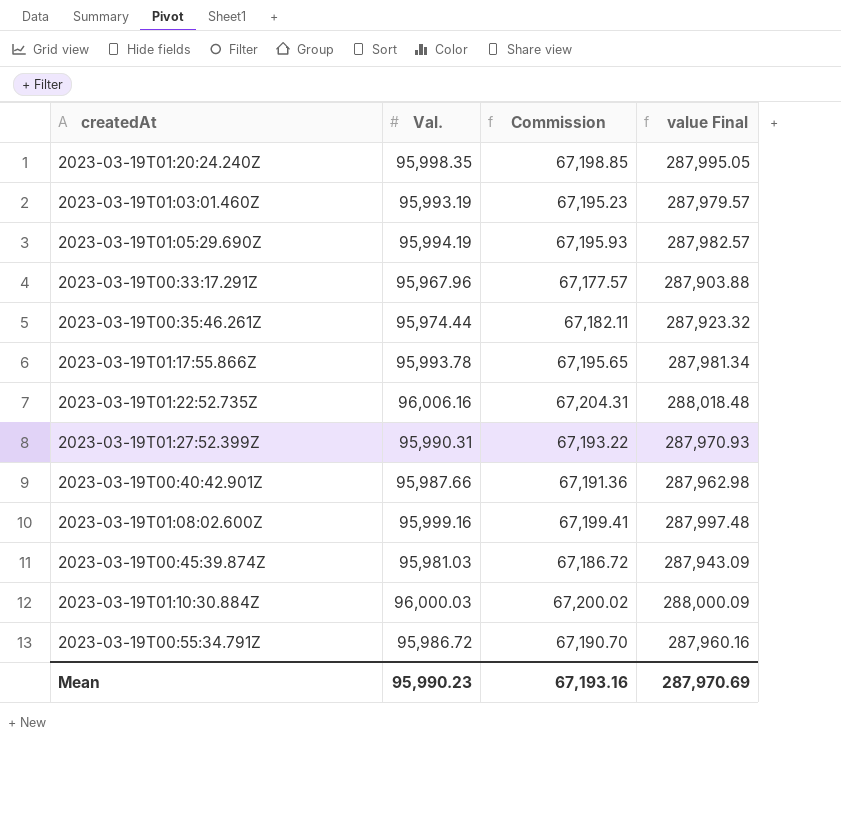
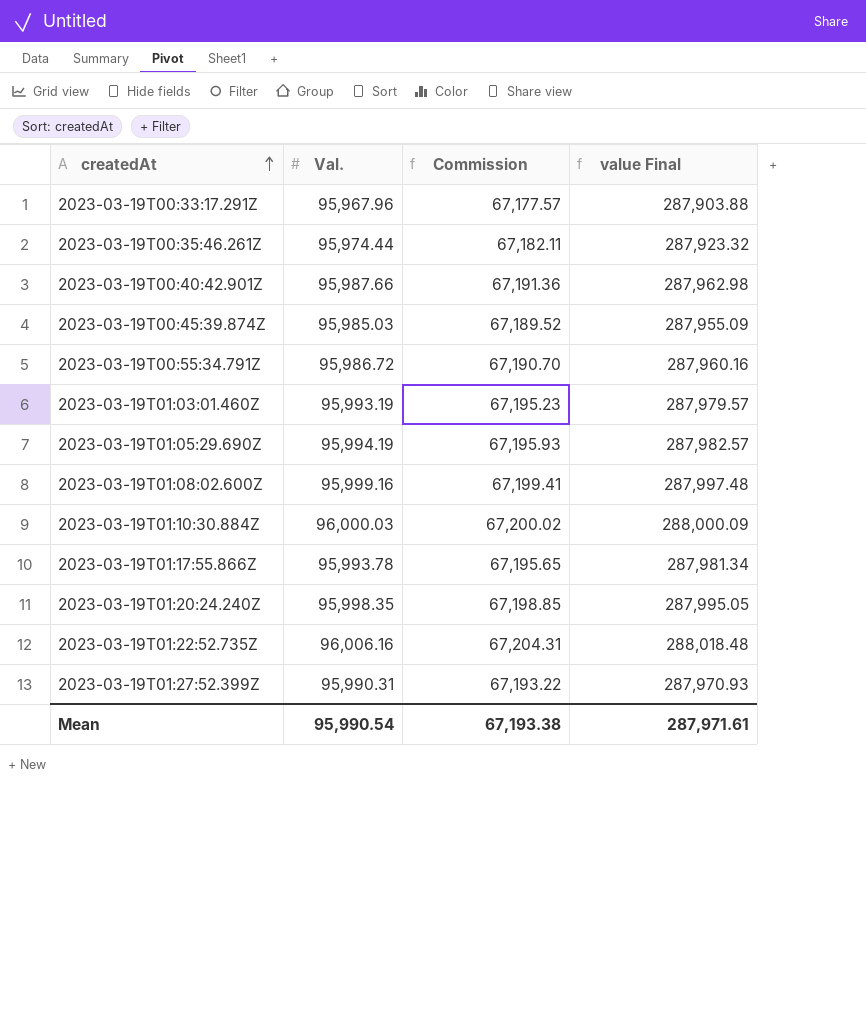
row order: none -> createdAt ascending
2023-03-19T00:45:39.874Z | Val.: 95,981.03 -> 95,985.03
2023-03-19T00:45:39.874Z | Commission: 67,186.72 -> 67,189.52
2023-03-19T00:45:39.874Z | value Final: 287,943.09 -> 287,955.09
Mean | Val.: 95,990.23 -> 95,990.54
Mean | Commission: 67,193.16 -> 67,193.38
Mean | value Final: 287,970.69 -> 287,971.61

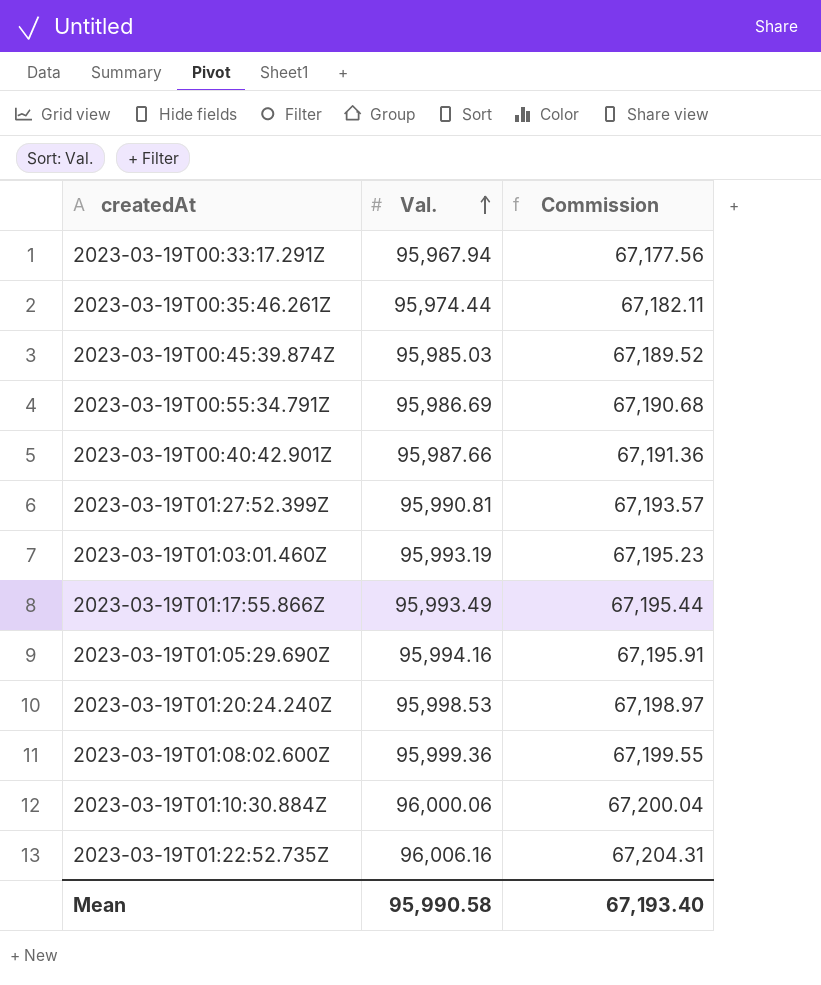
row order: createdAt ascending -> Val. ascending
column value Final | formula: [Val.] * 3 -> none
2023-03-19T00:33:17.291Z | Val.: 95,967.96 -> 95,967.94
2023-03-19T00:33:17.291Z | Commission: 67,177.57 -> 67,177.56
2023-03-19T00:55:34.791Z | Val.: 95,986.72 -> 95,986.69
2023-03-19T00:55:34.791Z | Commission: 67,190.70 -> 67,190.68
2023-03-19T01:27:52.399Z | Val.: 95,990.31 -> 95,990.81
2023-03-19T01:27:52.399Z | Commission: 67,193.22 -> 67,193.57
2023-03-19T01:17:55.866Z | Val.: 95,993.78 -> 95,993.49
2023-03-19T01:17:55.866Z | Commission: 67,195.65 -> 67,195.44
2023-03-19T01:05:29.690Z | Val.: 95,994.19 -> 95,994.16
2023-03-19T01:05:29.690Z | Commission: 67,195.93 -> 67,195.91
2023-03-19T01:20:24.240Z | Val.: 95,998.35 -> 95,998.53
2023-03-19T01:20:24.240Z | Commission: 67,198.85 -> 67,198.97
2023-03-19T01:08:02.600Z | Val.: 95,999.16 -> 95,999.36
2023-03-19T01:08:02.600Z | Commission: 67,199.41 -> 67,199.55
2023-03-19T01:10:30.884Z | Val.: 96,000.03 -> 96,000.06
2023-03-19T01:10:30.884Z | Commission: 67,200.02 -> 67,200.04
Mean | Val.: 95,990.54 -> 95,990.58
Mean | Commission: 67,193.38 -> 67,193.40

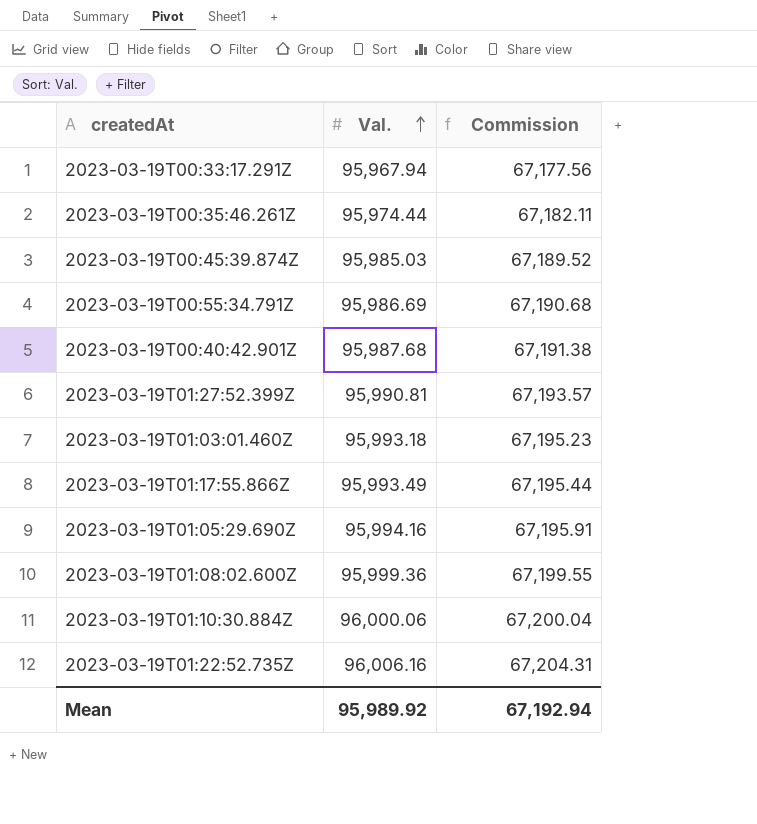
row 2023-03-19T01:20:24.240Z: 95,998.53 | 67,198.97 -> none
2023-03-19T00:40:42.901Z | Val.: 95,987.66 -> 95,987.68
2023-03-19T00:40:42.901Z | Commission: 67,191.36 -> 67,191.38
2023-03-19T01:03:01.460Z | Val.: 95,993.19 -> 95,993.18
Mean | Val.: 95,990.58 -> 95,989.92
Mean | Commission: 67,193.40 -> 67,192.94

